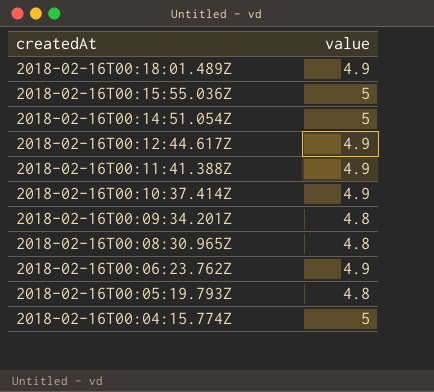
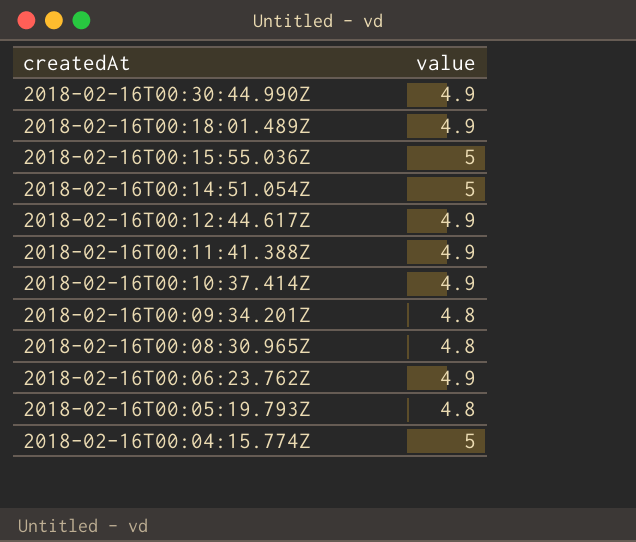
row 2018-02-16T00:30:44.990Z: none -> 4.9

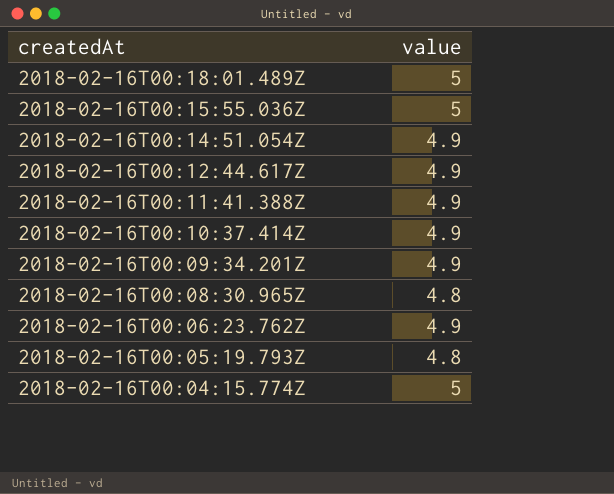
row 2018-02-16T00:30:44.990Z: 4.9 -> none
2018-02-16T00:18:01.489Z | value: 4.9 -> 5
2018-02-16T00:14:51.054Z | value: 5 -> 4.9
2018-02-16T00:09:34.201Z | value: 4.8 -> 4.9

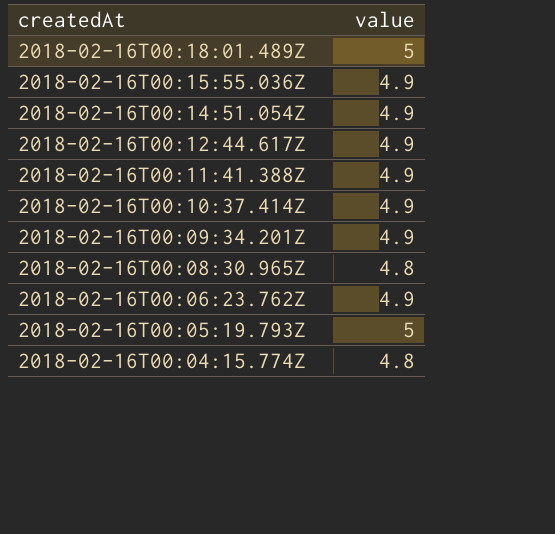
2018-02-16T00:15:55.036Z | value: 5 -> 4.9
2018-02-16T00:05:19.793Z | value: 4.8 -> 5
2018-02-16T00:04:15.774Z | value: 5 -> 4.8

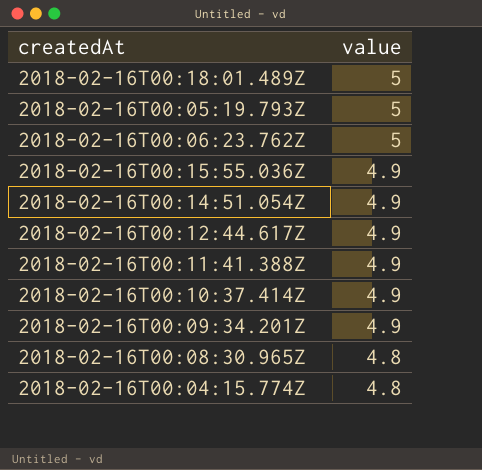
row order: createdAt descending -> value descending
2018-02-16T00:06:23.762Z | value: 4.9 -> 5

